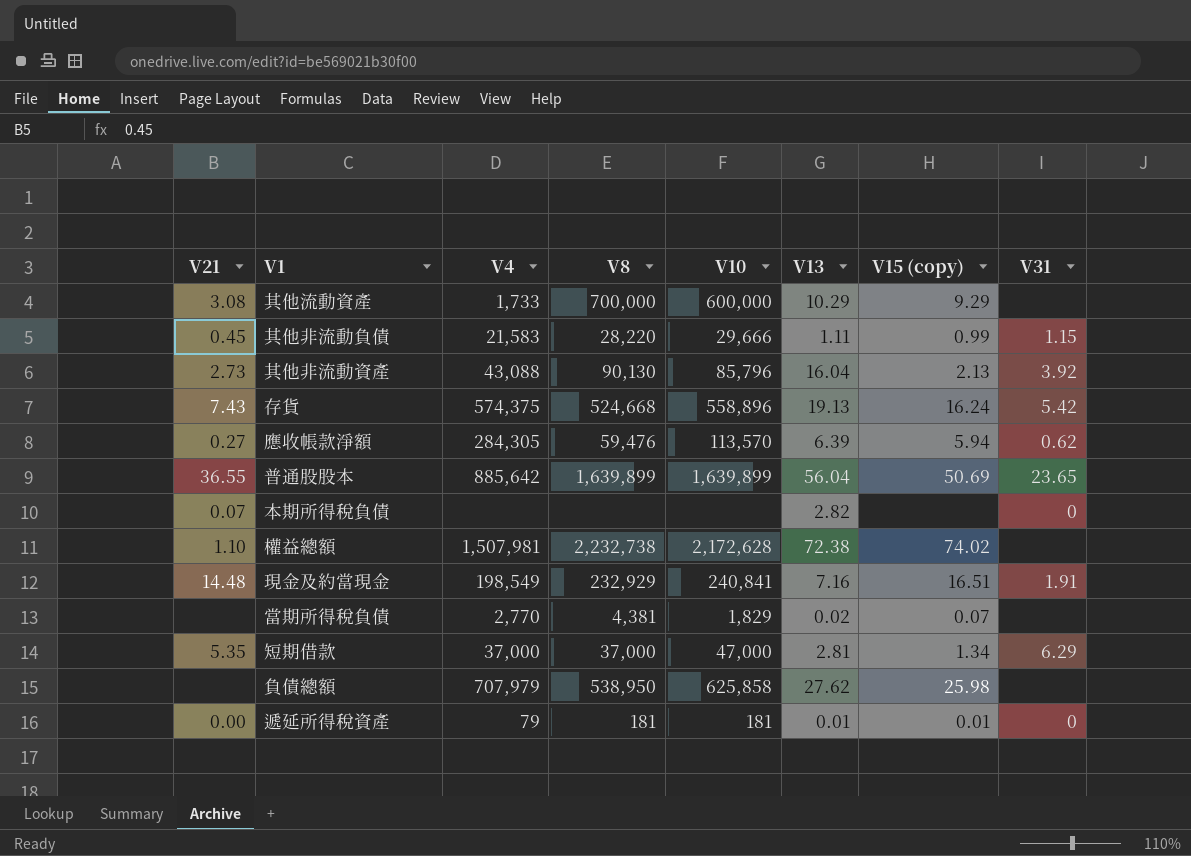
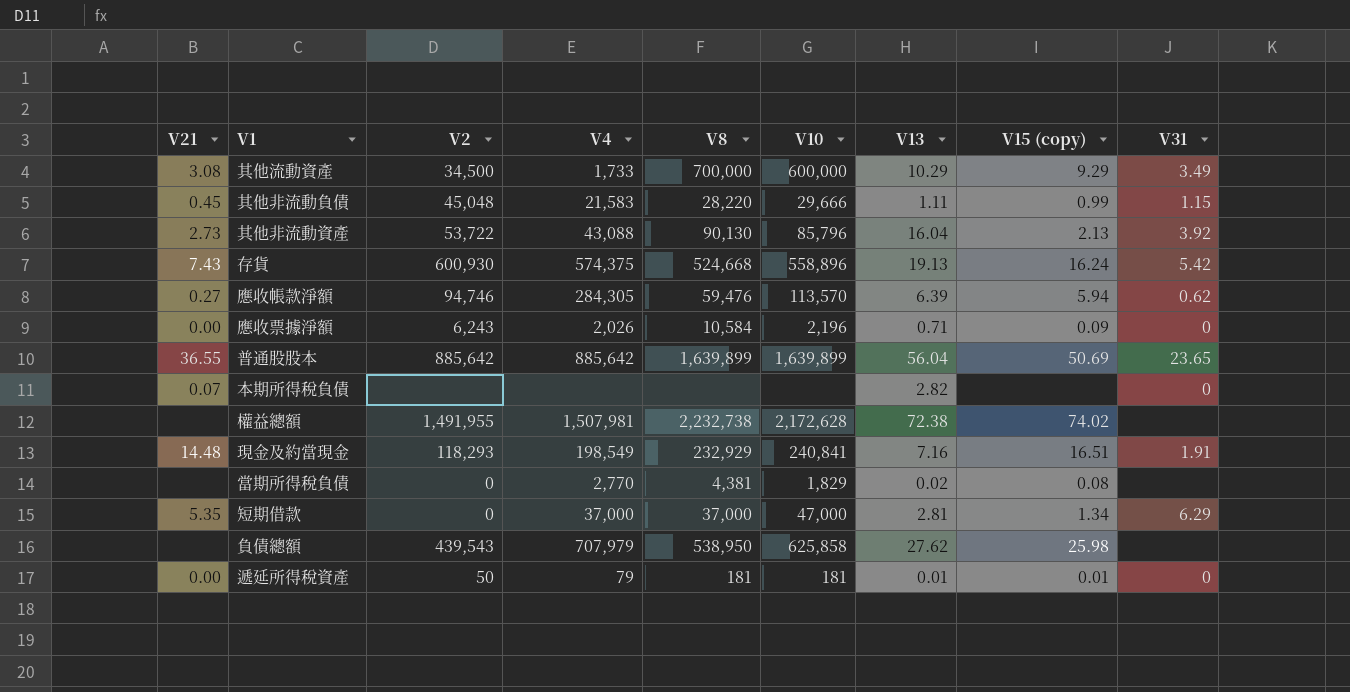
column V2 | position: none -> 3
其他流動資產 | V31: none -> 3.49
row 應收票據淨額: none -> 0.00 | 6,243 | 2,026 | 10,584 | 2,196 | 0.71 | 0.09 | 0
權益總額 | V21: 1.10 -> none
當期所得稅負債 | V15 (copy): 0.07 -> 0.08

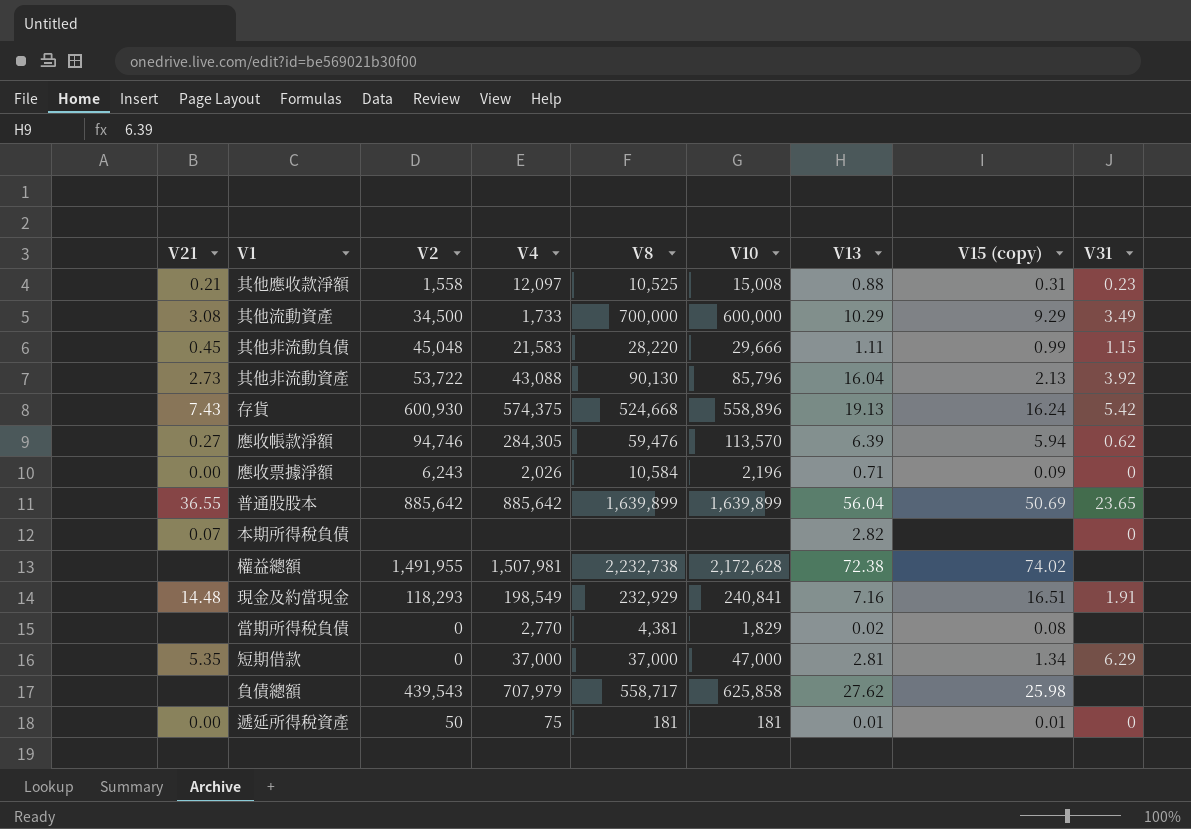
row 其他應收款淨額: none -> 0.21 | 1,558 | 12,097 | 10,525 | 15,008 | 0.88 | 0.31 | 0.23
負債總額 | V8: 538,950 -> 558,717
遞延所得稅資產 | V4: 79 -> 75

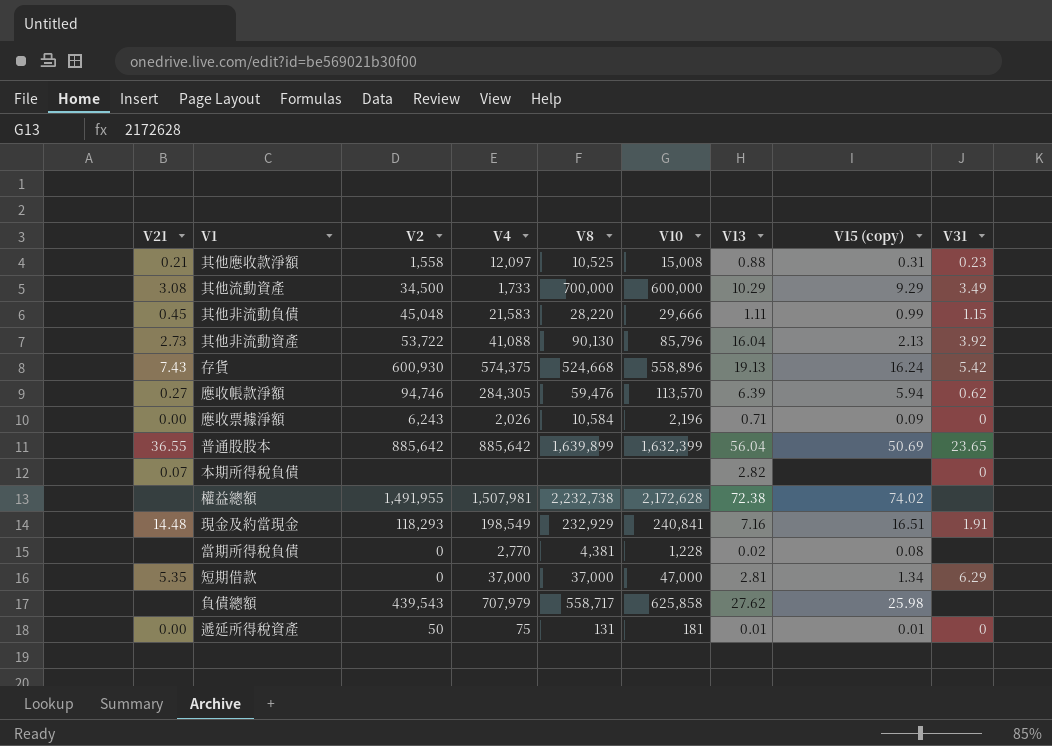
其他非流動資產 | V4: 43,088 -> 41,088
普通股股本 | V10: 1,639,899 -> 1,632,399
當期所得稅負債 | V10: 1,829 -> 1,228
遞延所得稅資產 | V8: 181 -> 131

